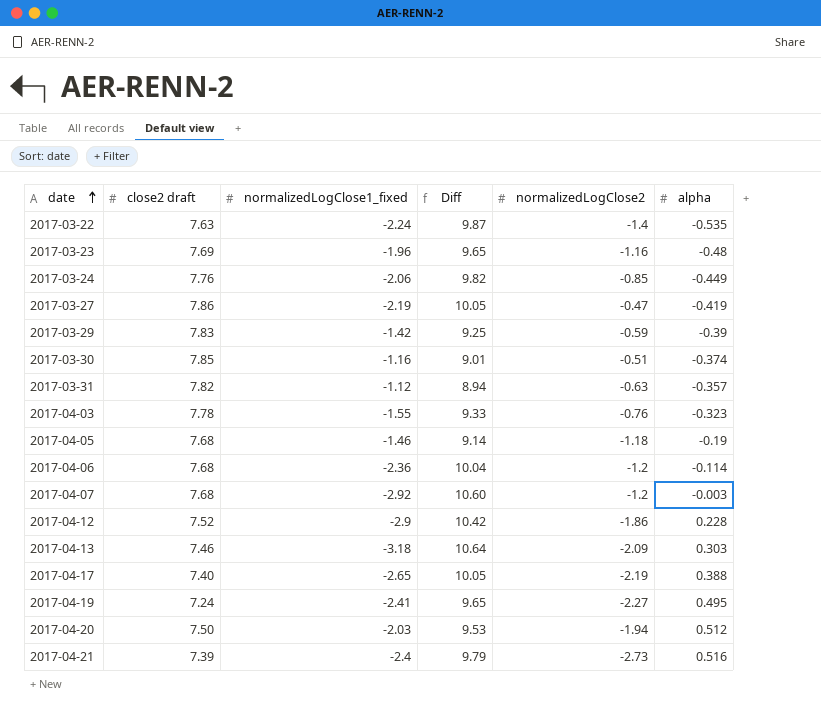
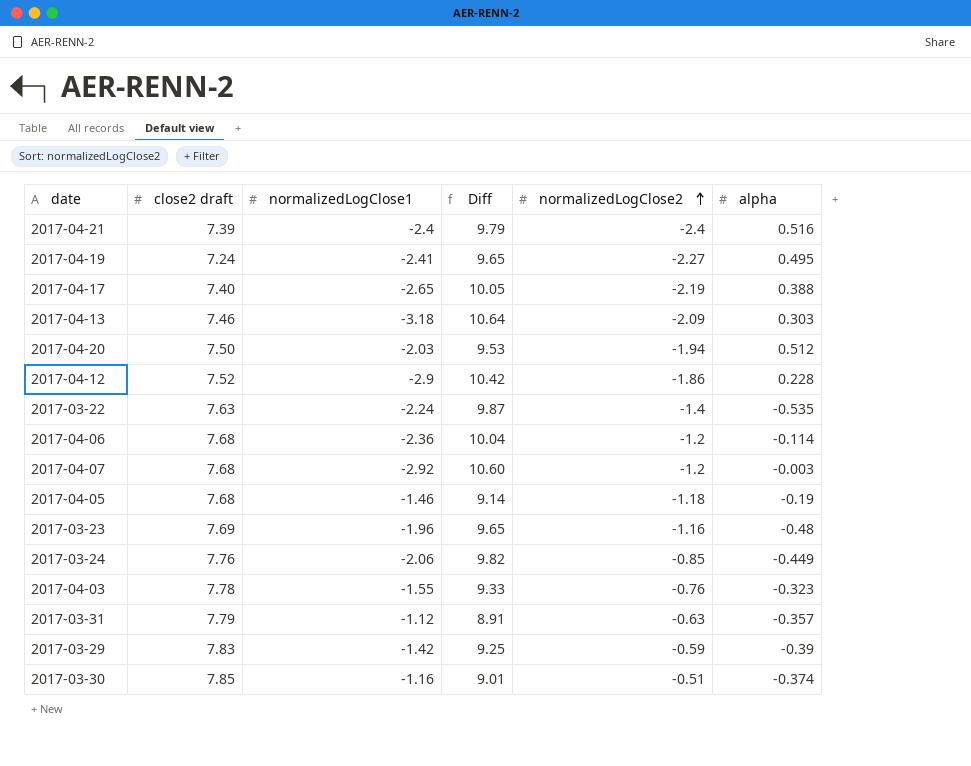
row order: date ascending -> normalizedLogClose2 ascending
column name: normalizedLogClose1_fixed -> normalizedLogClose1
row 2017-03-27: 7.86 | -2.19 | 10.05 | -0.47 | -0.419 -> none
2017-04-21 | normalizedLogClose2: -2.73 -> -2.4
2017-03-31 | close2 draft: 7.82 -> 7.79
2017-03-31 | Diff: 8.94 -> 8.91

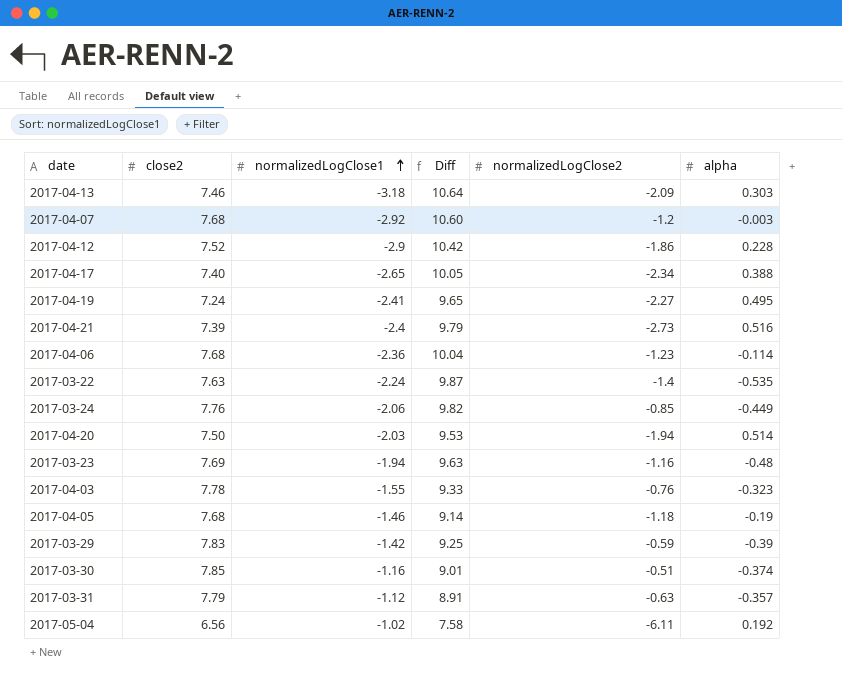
row order: normalizedLogClose2 ascending -> normalizedLogClose1 ascending
column name: close2 draft -> close2
2017-04-17 | normalizedLogClose2: -2.19 -> -2.34
2017-04-21 | normalizedLogClose2: -2.4 -> -2.73
2017-04-06 | normalizedLogClose2: -1.2 -> -1.23
2017-04-20 | alpha: 0.512 -> 0.514
2017-03-23 | normalizedLogClose1: -1.96 -> -1.94
2017-03-23 | Diff: 9.65 -> 9.63
row 2017-05-04: none -> 6.56 | -1.02 | 7.58 | -6.11 | 0.192

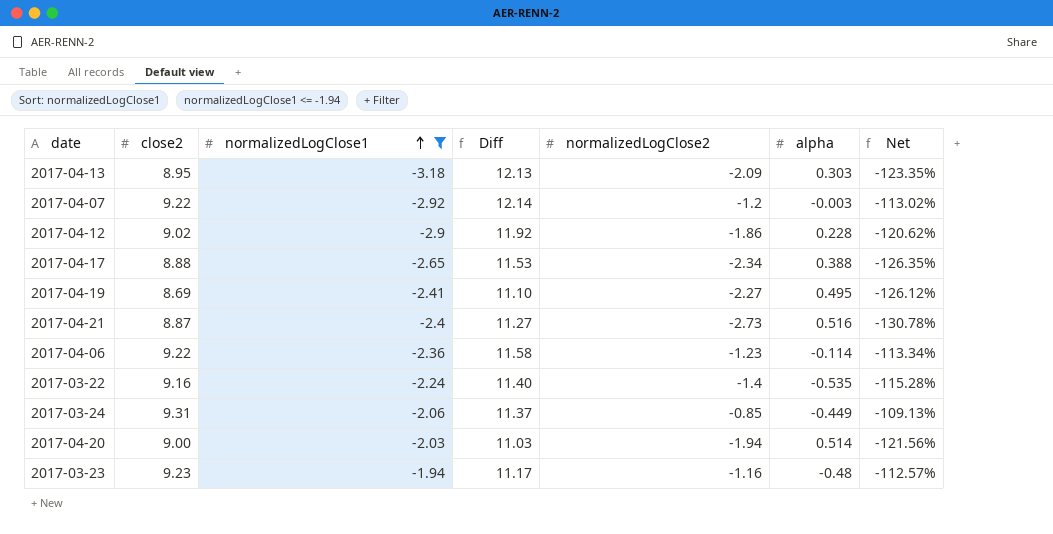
filter: none -> normalizedLogClose1 <= -1.94
column Net | formula: none -> ([normalizedLogClose2] - [close2]) / [close2]
2017-04-13 | close2: 7.46 -> 8.95
2017-04-13 | Diff: 10.64 -> 12.13
2017-04-07 | close2: 7.68 -> 9.22
2017-04-07 | Diff: 10.60 -> 12.14
2017-04-12 | close2: 7.52 -> 9.02
2017-04-12 | Diff: 10.42 -> 11.92
2017-04-17 | close2: 7.40 -> 8.88
2017-04-17 | Diff: 10.05 -> 11.53
2017-04-19 | close2: 7.24 -> 8.69
2017-04-19 | Diff: 9.65 -> 11.10
2017-04-21 | close2: 7.39 -> 8.87
2017-04-21 | Diff: 9.79 -> 11.27
2017-04-06 | close2: 7.68 -> 9.22
2017-04-06 | Diff: 10.04 -> 11.58
2017-03-22 | close2: 7.63 -> 9.16
2017-03-22 | Diff: 9.87 -> 11.40
2017-03-24 | close2: 7.76 -> 9.31
2017-03-24 | Diff: 9.82 -> 11.37
2017-04-20 | close2: 7.50 -> 9.00
2017-04-20 | Diff: 9.53 -> 11.03
2017-03-23 | close2: 7.69 -> 9.23
2017-03-23 | Diff: 9.63 -> 11.17

